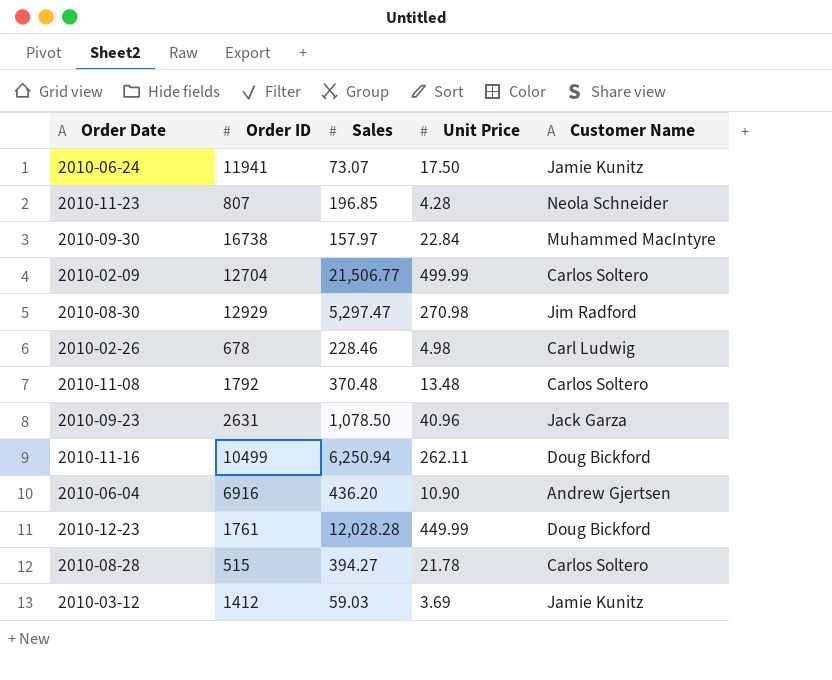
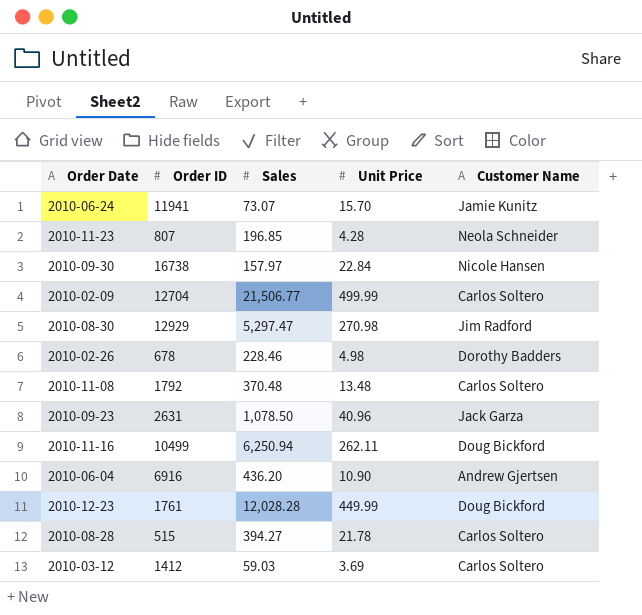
2010-06-24 | Unit Price: 17.50 -> 15.70
2010-09-30 | Customer Name: Muhammed MacIntyre -> Nicole Hansen
2010-02-26 | Customer Name: Carl Ludwig -> Dorothy Badders
2010-03-12 | Customer Name: Jamie Kunitz -> Carlos Soltero

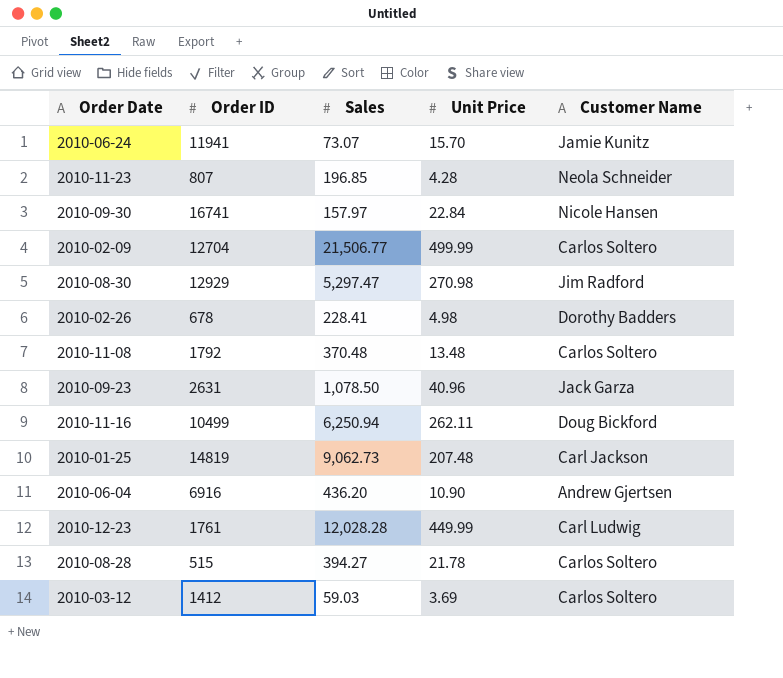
2010-09-30 | Order ID: 16738 -> 16741
2010-02-26 | Sales: 228.46 -> 228.41
row 2010-01-25: none -> 14819 | 9,062.73 | 207.48 | Carl Jackson
2010-12-23 | Customer Name: Doug Bickford -> Carl Ludwig

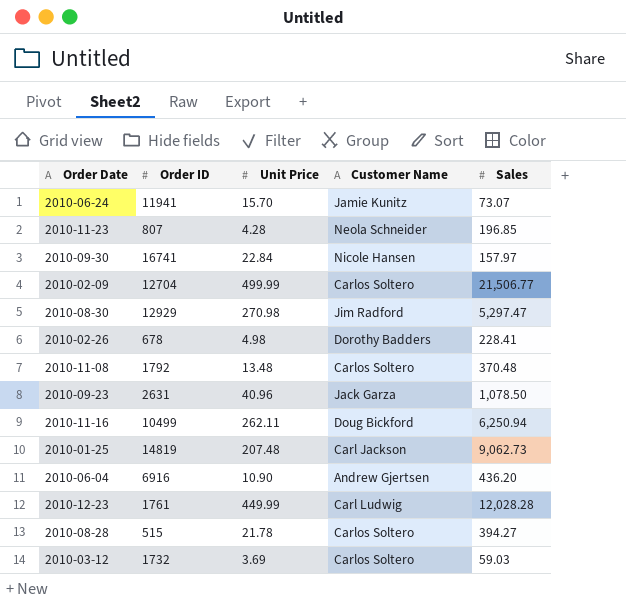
column Sales | position: 3 -> 5
2010-03-12 | Order ID: 1412 -> 1732

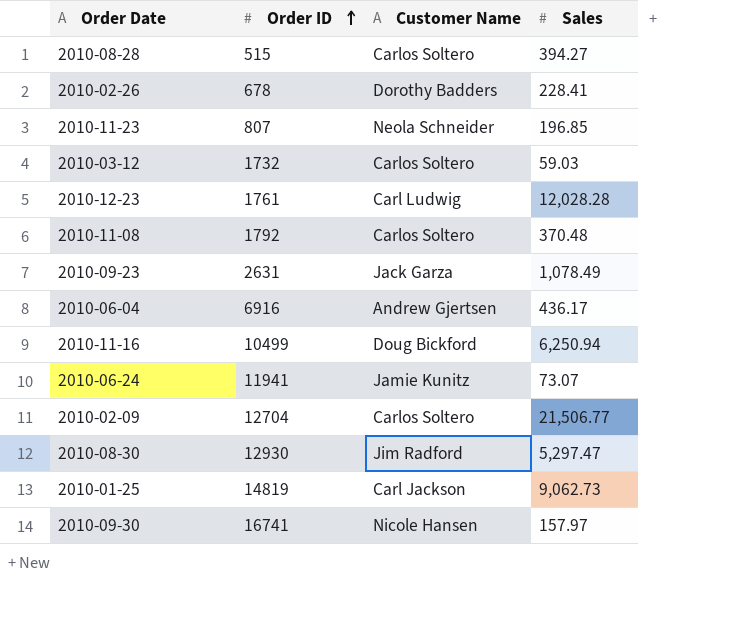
row order: none -> Order ID ascending
column Unit Price | position: 3 -> none
2010-09-23 | Sales: 1,078.50 -> 1,078.49
2010-06-04 | Sales: 436.20 -> 436.17
2010-08-30 | Order ID: 12929 -> 12930

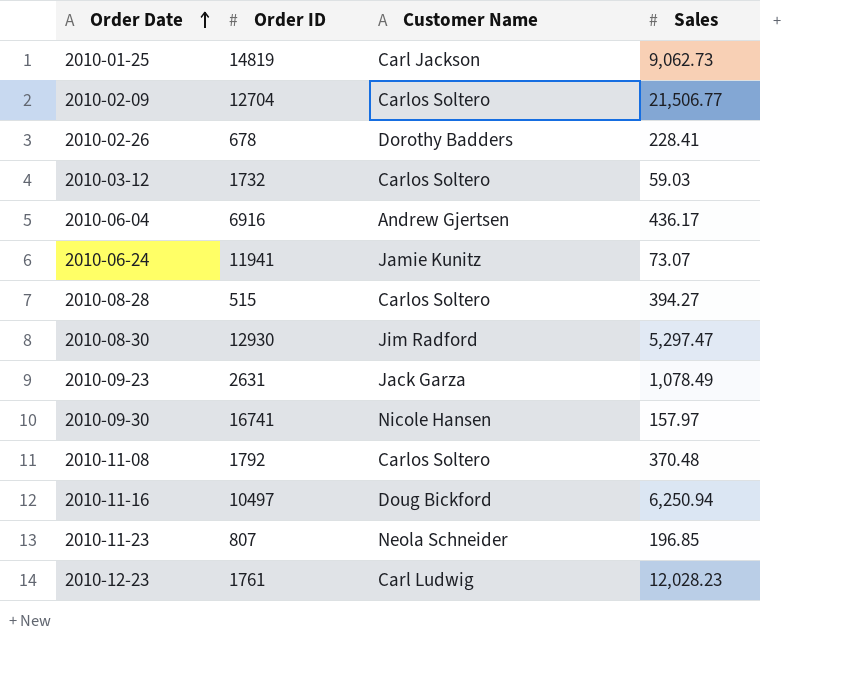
row order: Order ID ascending -> Order Date ascending
2010-11-16 | Order ID: 10499 -> 10497
2010-12-23 | Sales: 12,028.28 -> 12,028.23

